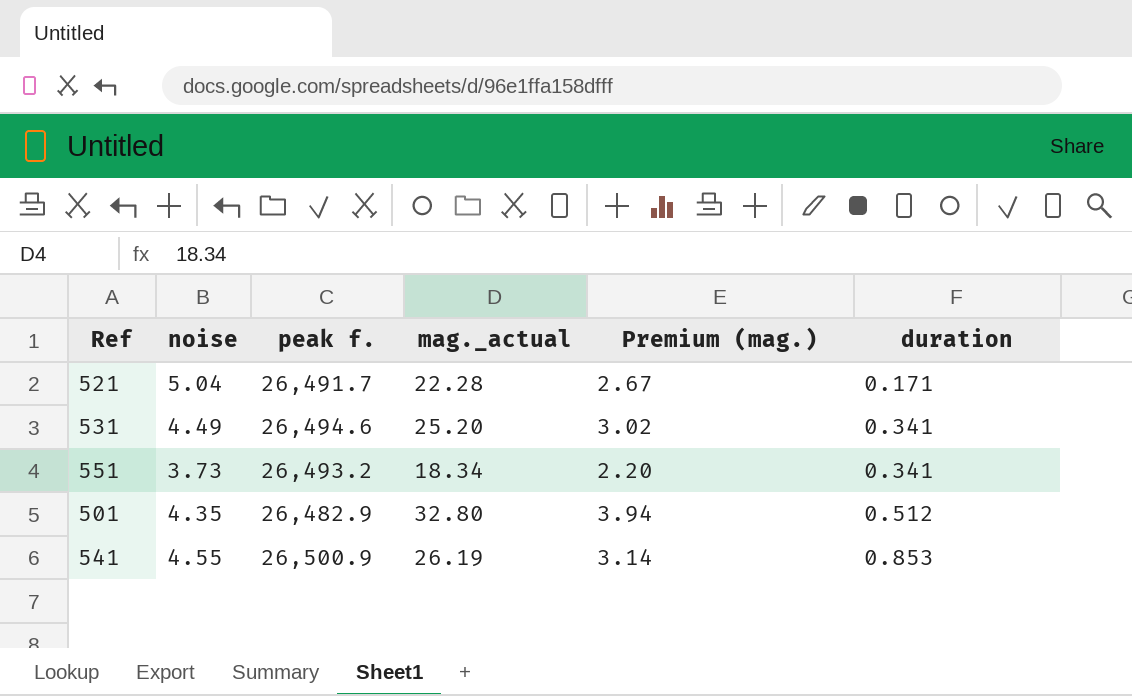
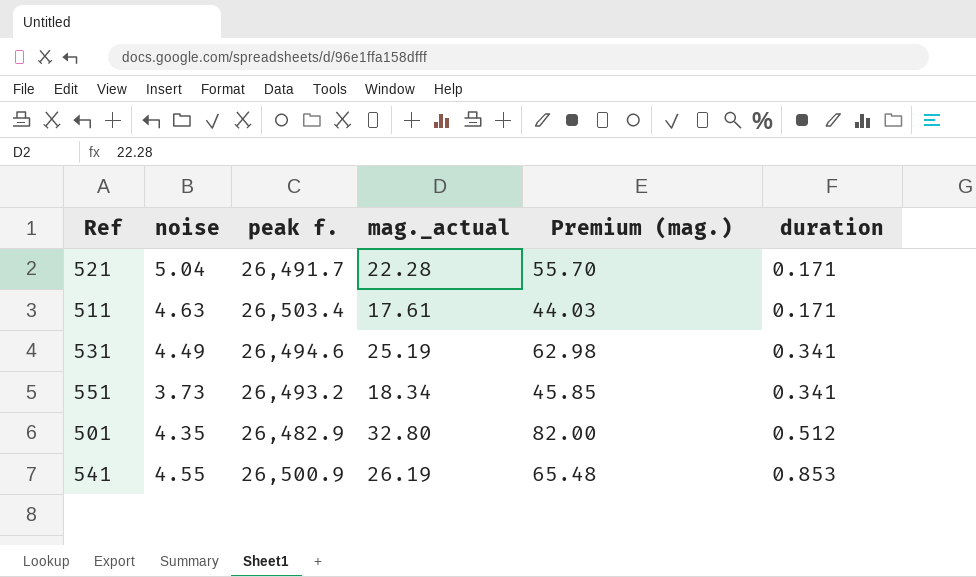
column Premium (mag.) | formula: [mag._actual] * 0.12 -> [mag._actual] * 2.5
row 511: none -> 4.63 | 26,503.4 | 17.61 | 44.03 | 0.171
531 | mag._actual: 25.20 -> 25.19

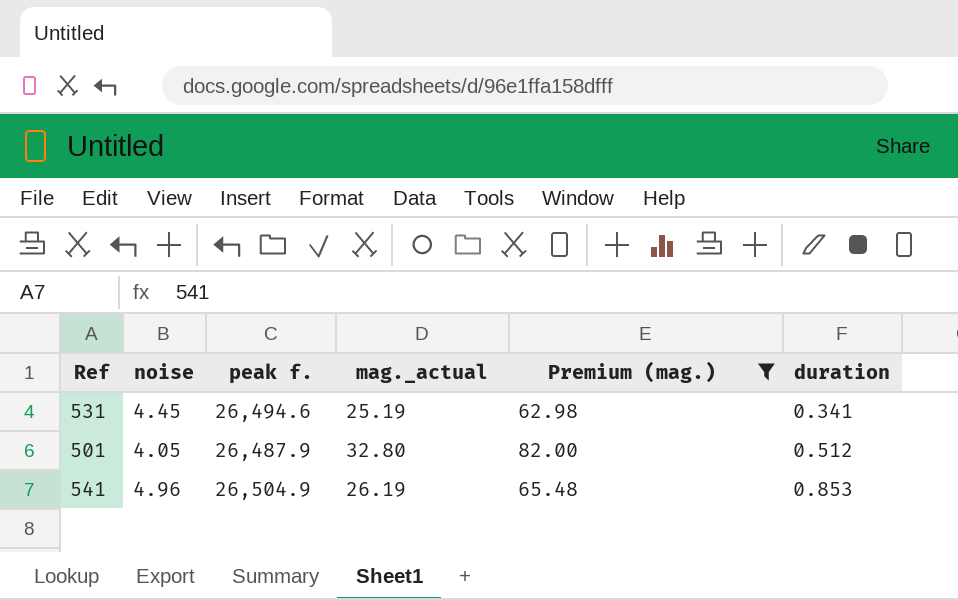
filter: none -> Premium (mag.) >= 62.98
531 | noise: 4.49 -> 4.45
501 | noise: 4.35 -> 4.05
501 | peak f.: 26,482.9 -> 26,487.9
541 | noise: 4.55 -> 4.96
541 | peak f.: 26,500.9 -> 26,504.9

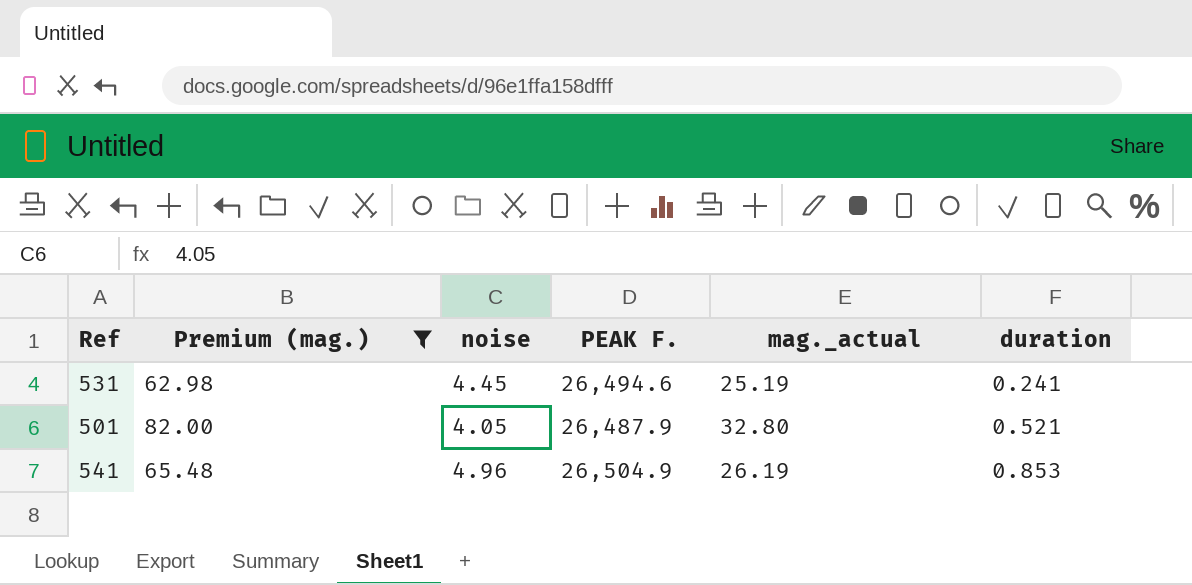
column Premium (mag.) | position: 5 -> 2
column name: peak f. -> PEAK F.
531 | duration: 0.341 -> 0.241
501 | duration: 0.512 -> 0.521

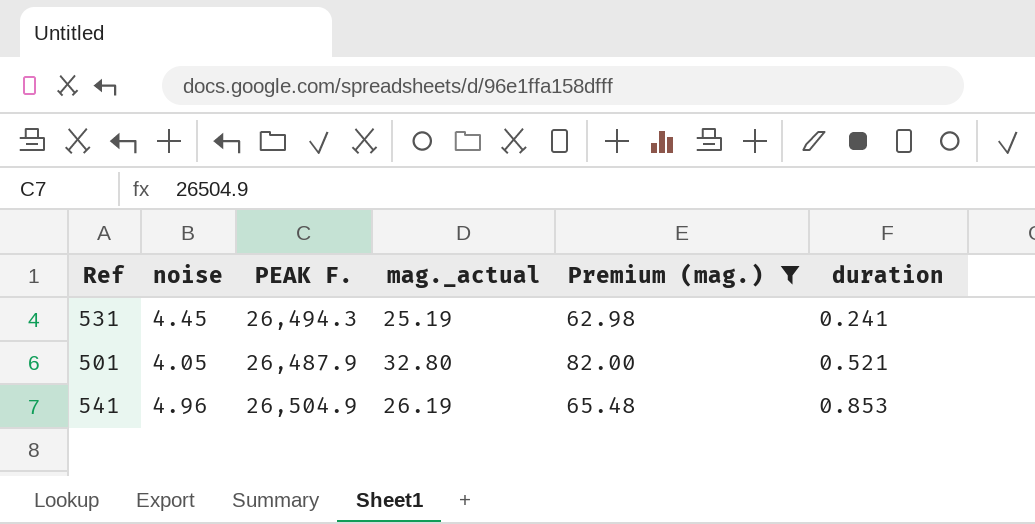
column Premium (mag.) | position: 2 -> 5
531 | PEAK F.: 26,494.6 -> 26,494.3

